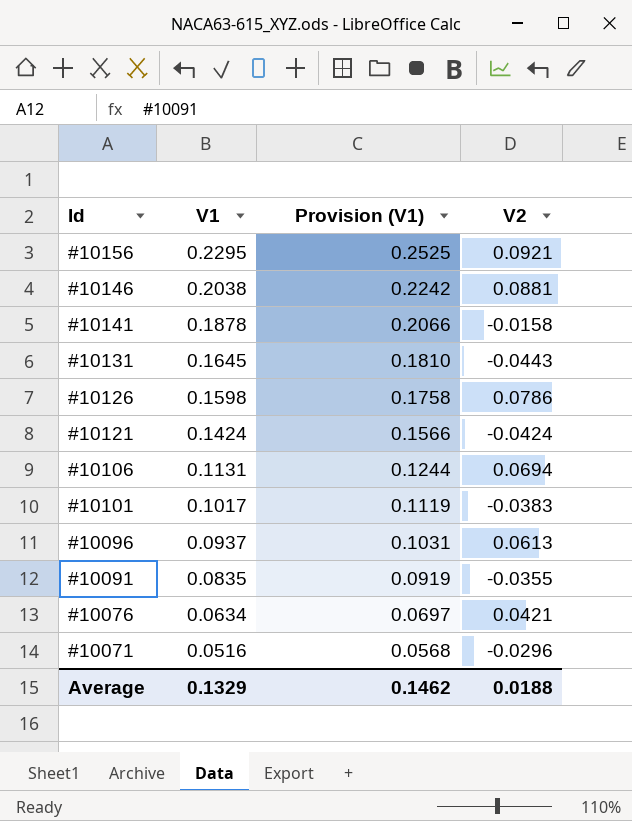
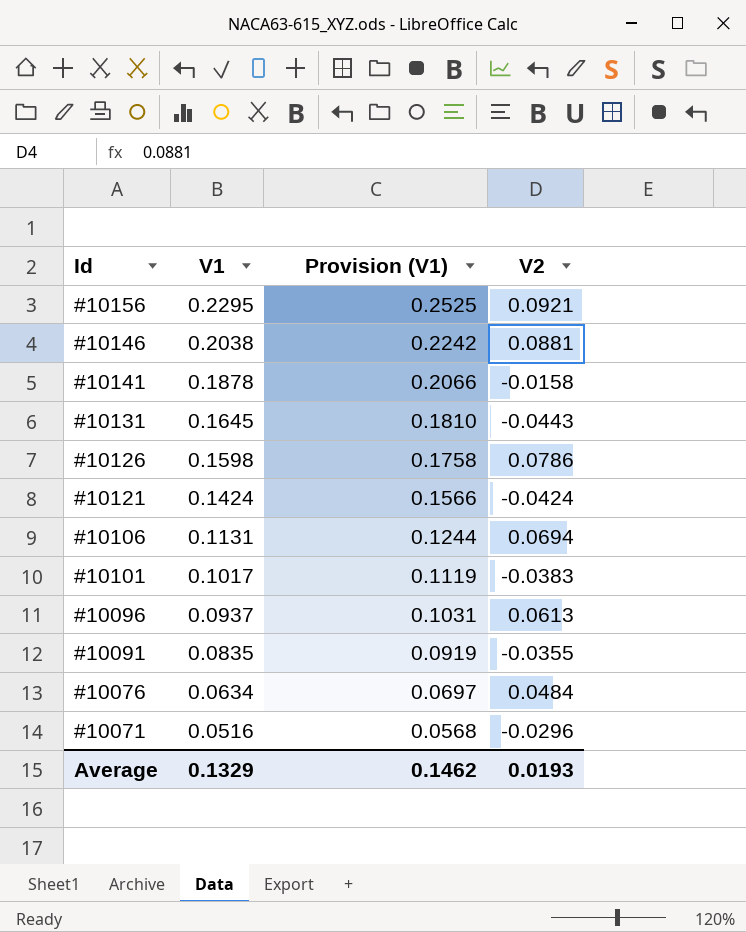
#10076 | V2: 0.0421 -> 0.0484
Average | V2: 0.0188 -> 0.0193

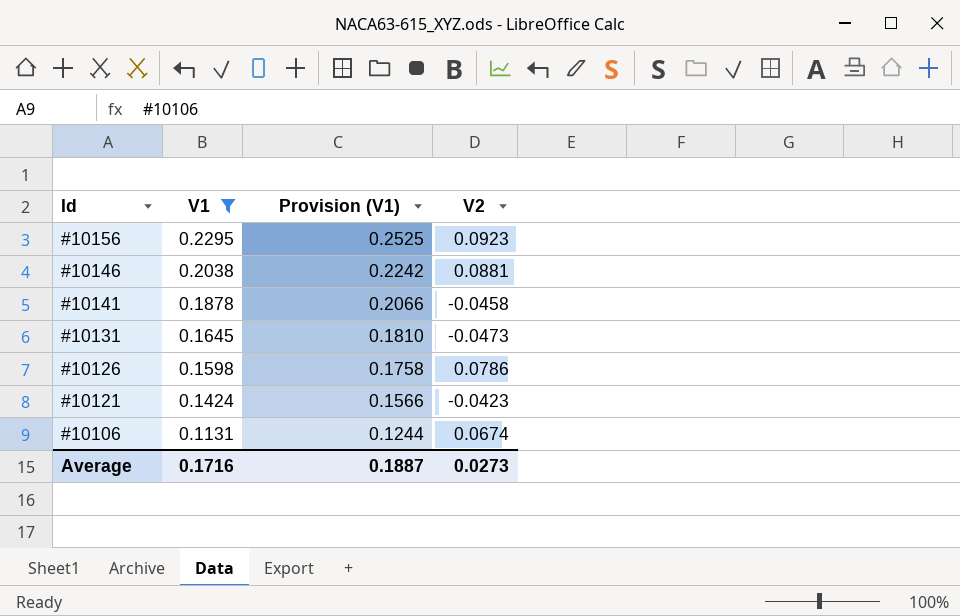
filter: none -> V1 >= 0.1131
#10156 | V2: 0.0921 -> 0.0923
#10141 | V2: -0.0158 -> -0.0458
#10131 | V2: -0.0443 -> -0.0473
#10121 | V2: -0.0424 -> -0.0423
#10106 | V2: 0.0694 -> 0.0674
Average | V1: 0.1329 -> 0.1716
Average | Provision (V1): 0.1462 -> 0.1887
Average | V2: 0.0193 -> 0.0273

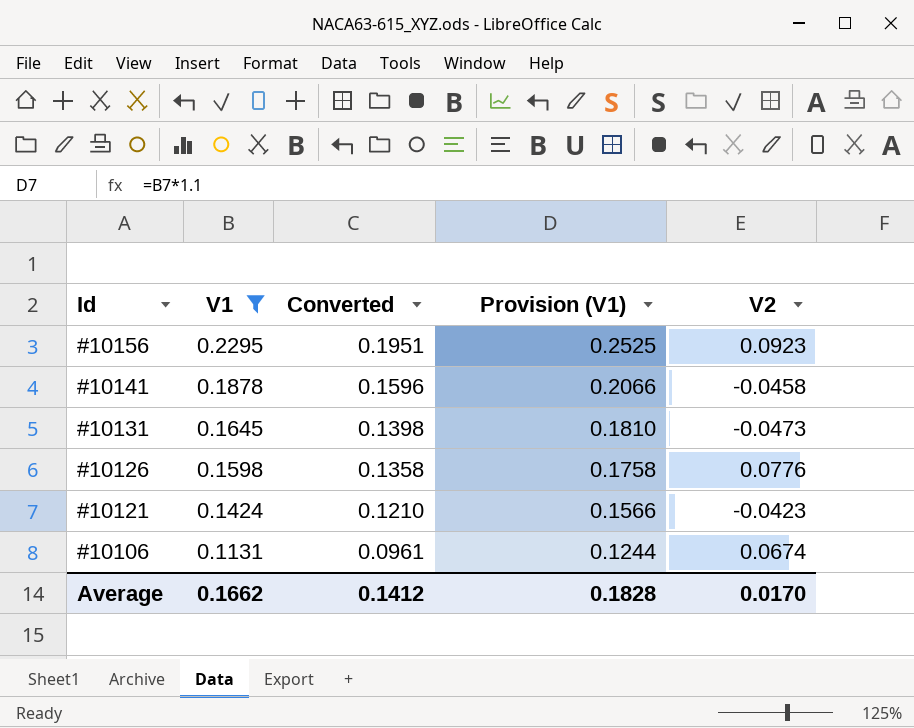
column Converted | formula: none -> [V1] * 0.85
row #10146: 0.2038 | 0.2242 | 0.0881 -> none
#10126 | V2: 0.0786 -> 0.0776
Average | V1: 0.1716 -> 0.1662
Average | Provision (V1): 0.1887 -> 0.1828
Average | V2: 0.0273 -> 0.0170

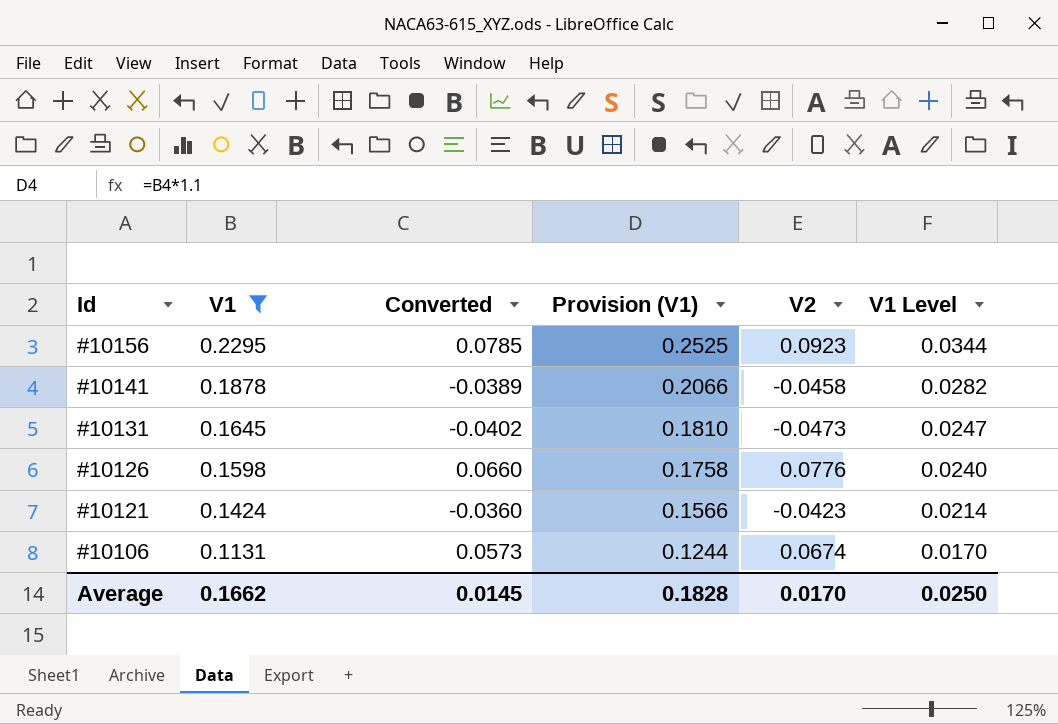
column Converted | formula: [V1] * 0.85 -> [V2] * 0.85
column V1 Level | formula: none -> [V1] * 0.15
Average | Converted: 0.1412 -> 0.0145

